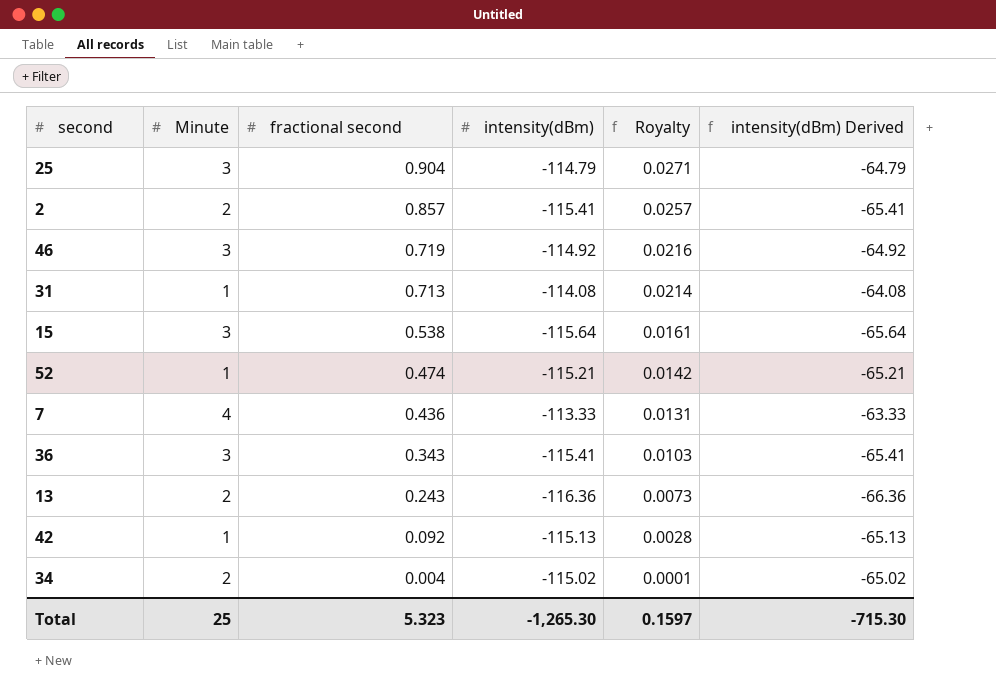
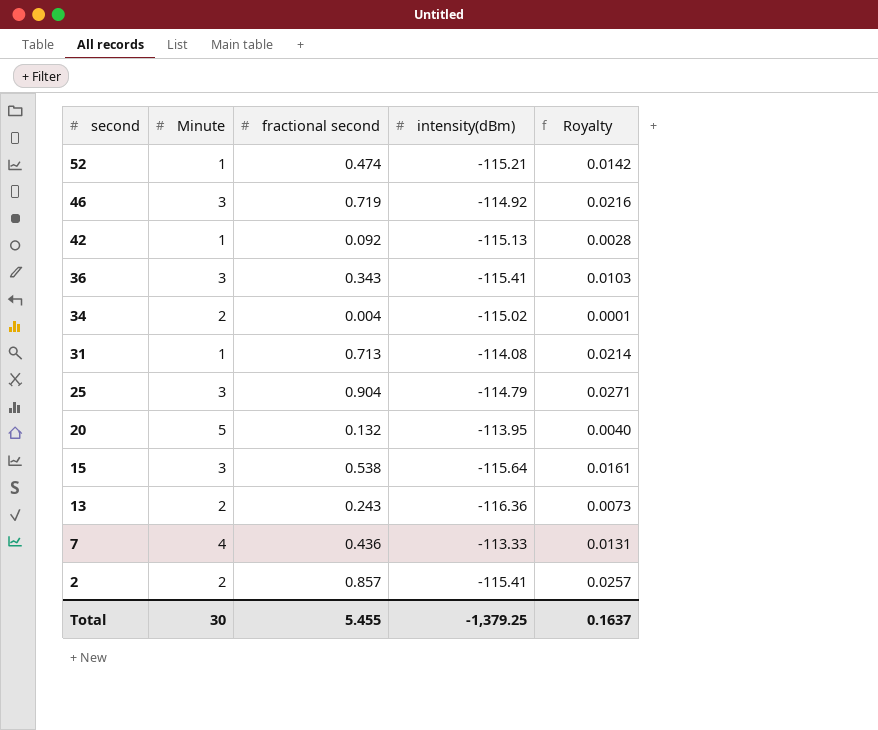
row order: fractional second descending -> second descending
column intensity(dBm) Derived | formula: [intensity(dBm)] + 50 -> none
row 20: none -> 5 | 0.132 | -113.95 | 0.0040
Total | Minute: 25 -> 30
Total | fractional second: 5.323 -> 5.455
Total | intensity(dBm): -1,265.30 -> -1,379.25
Total | Royalty: 0.1597 -> 0.1637

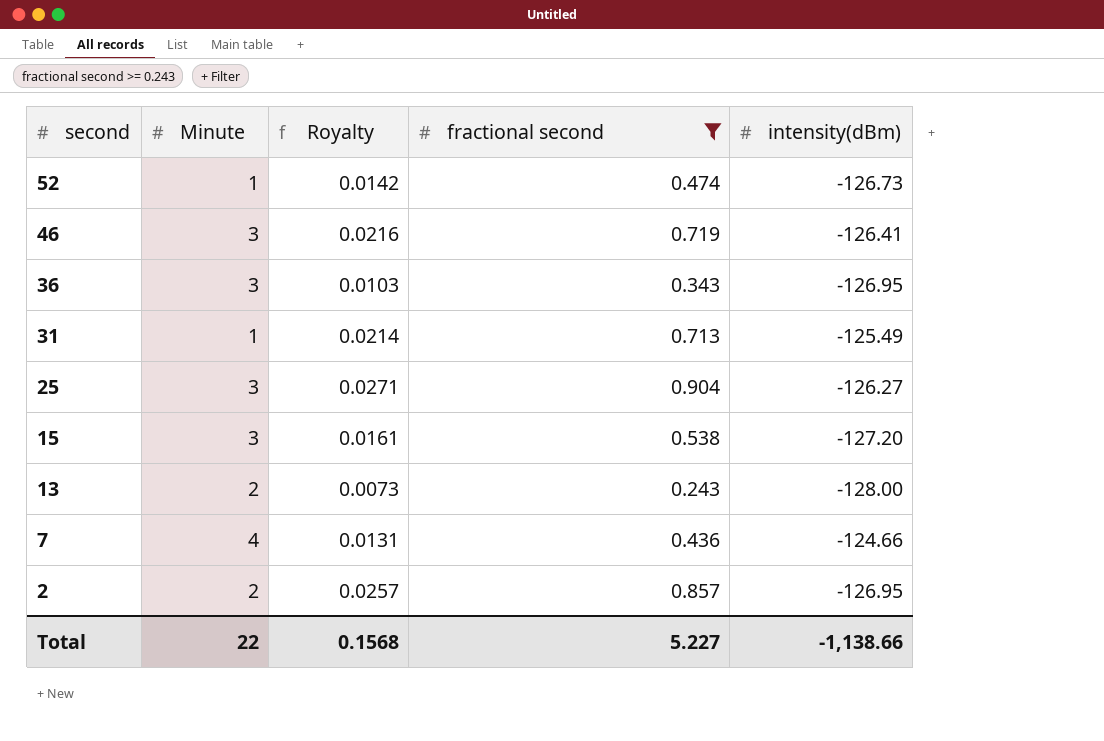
filter: none -> fractional second >= 0.243
column Royalty | position: 5 -> 3
52 | intensity(dBm): -115.21 -> -126.73
46 | intensity(dBm): -114.92 -> -126.41
36 | intensity(dBm): -115.41 -> -126.95
31 | intensity(dBm): -114.08 -> -125.49
25 | intensity(dBm): -114.79 -> -126.27
15 | intensity(dBm): -115.64 -> -127.20
13 | intensity(dBm): -116.36 -> -128.00
7 | intensity(dBm): -113.33 -> -124.66
2 | intensity(dBm): -115.41 -> -126.95
Total | Minute: 30 -> 22
Total | Royalty: 0.1637 -> 0.1568
Total | fractional second: 5.455 -> 5.227
Total | intensity(dBm): -1,379.25 -> -1,138.66

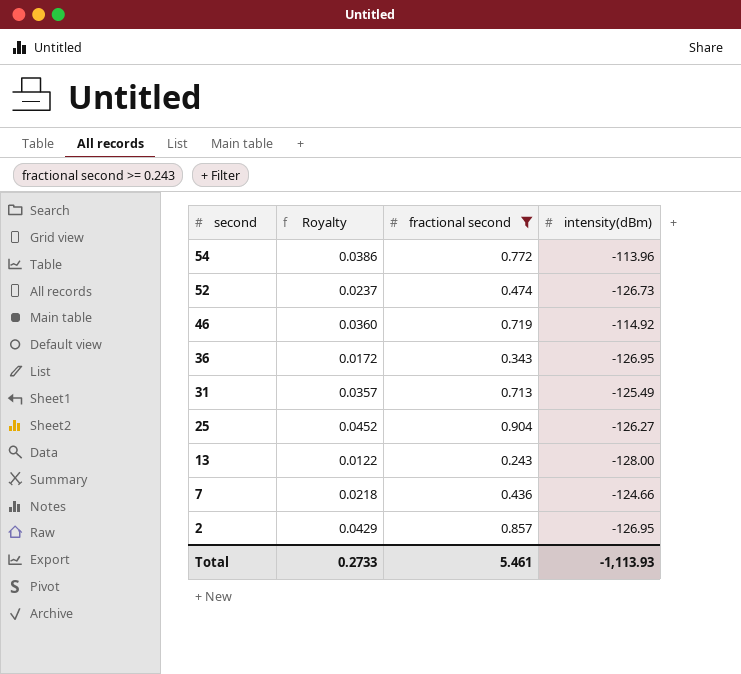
column Minute | position: 2 -> none
column Royalty | formula: [fractional second] * 0.03 -> [fractional second] * 0.05
row 15: 3 | 0.0161 | 0.538 | -127.20 -> none
row 54: none -> 0.0386 | 0.772 | -113.96
46 | intensity(dBm): -126.41 -> -114.92
Total | Royalty: 0.1568 -> 0.2733
Total | fractional second: 5.227 -> 5.461
Total | intensity(dBm): -1,138.66 -> -1,113.93

